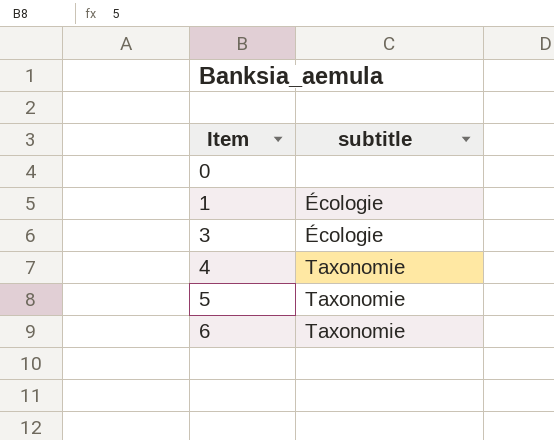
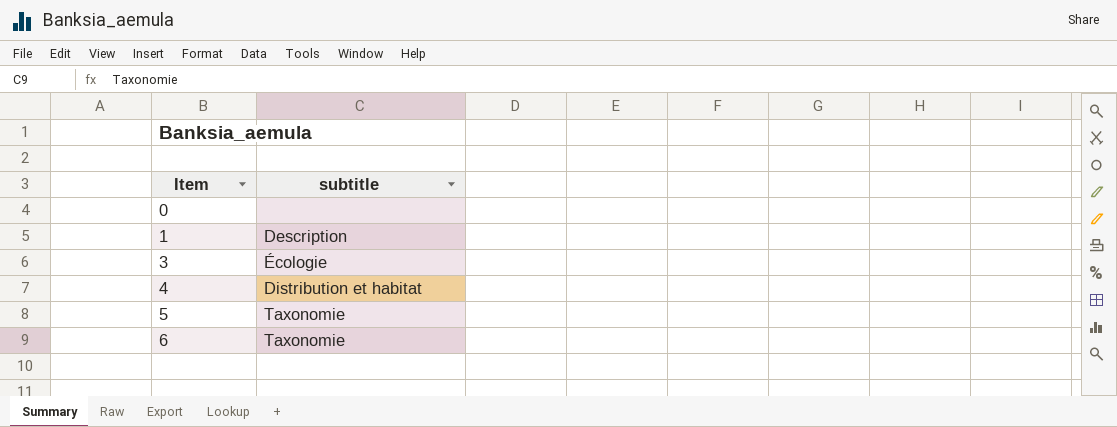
1 | subtitle: Écologie -> Description
4 | subtitle: Taxonomie -> Distribution et habitat

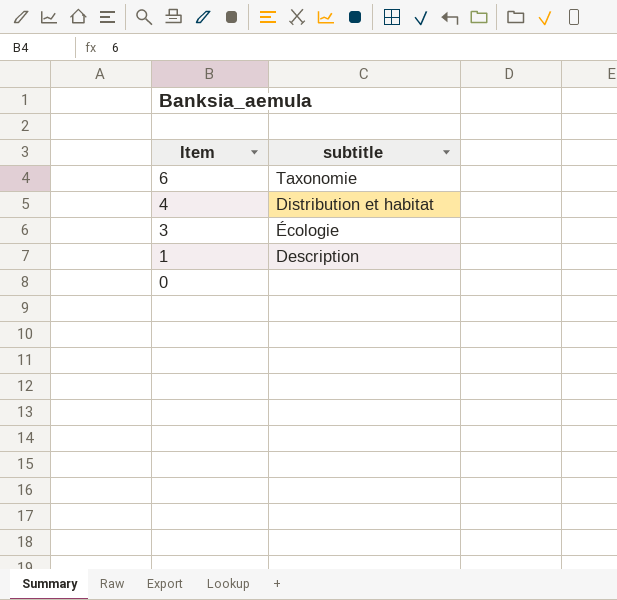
row order: Item ascending -> Item descending
row 5: Taxonomie -> none

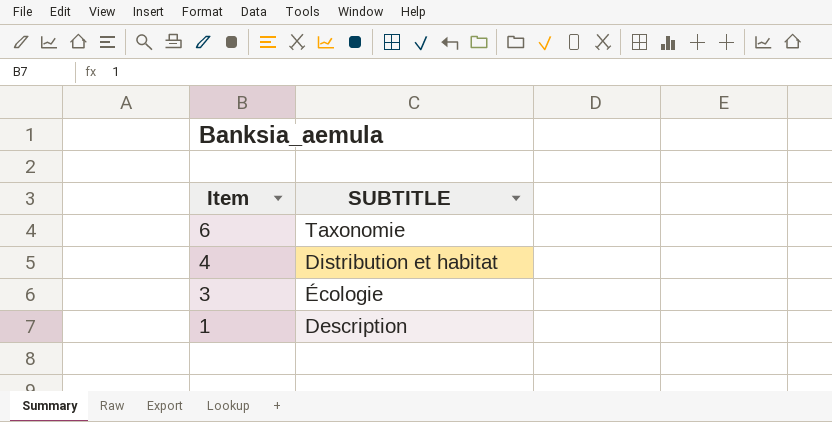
column name: subtitle -> SUBTITLE
row 0: none -> none

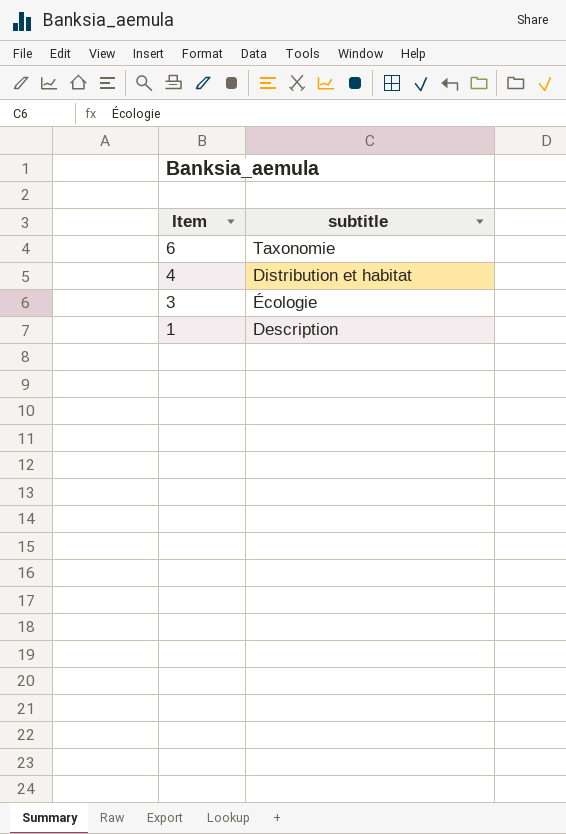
column name: SUBTITLE -> subtitle

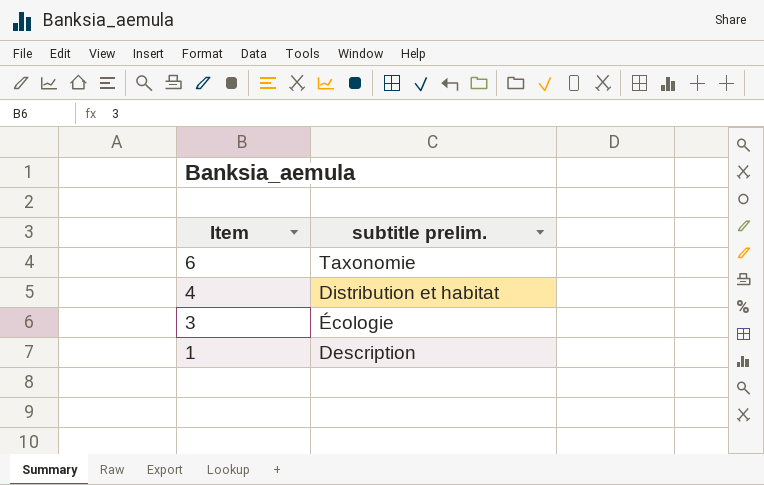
column name: subtitle -> subtitle prelim.

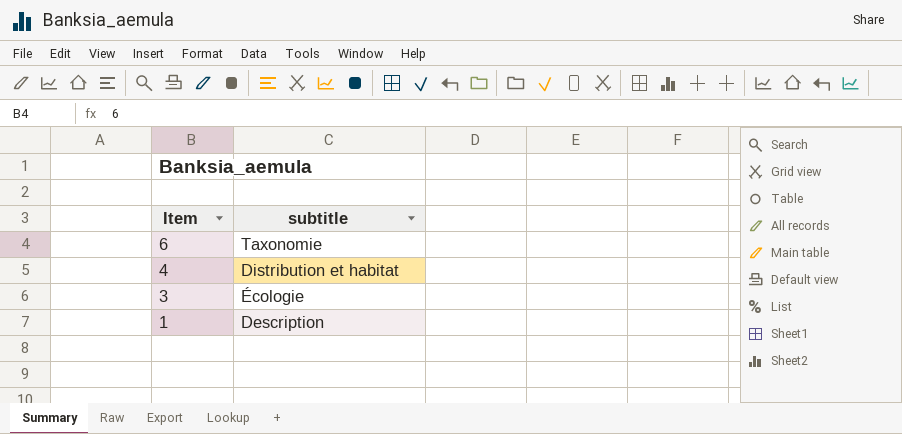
column name: subtitle prelim. -> subtitle

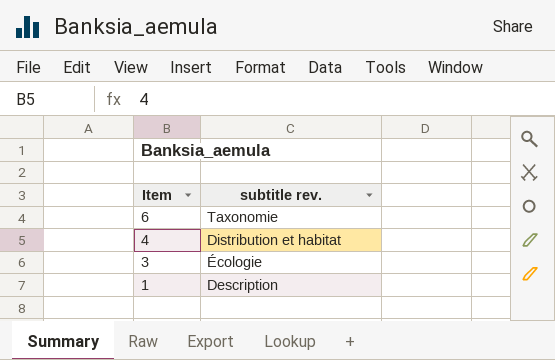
column name: subtitle -> subtitle rev.

